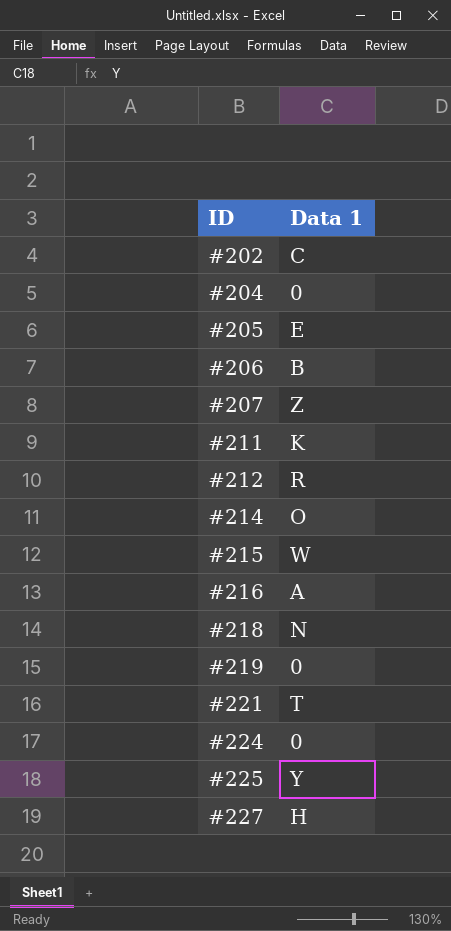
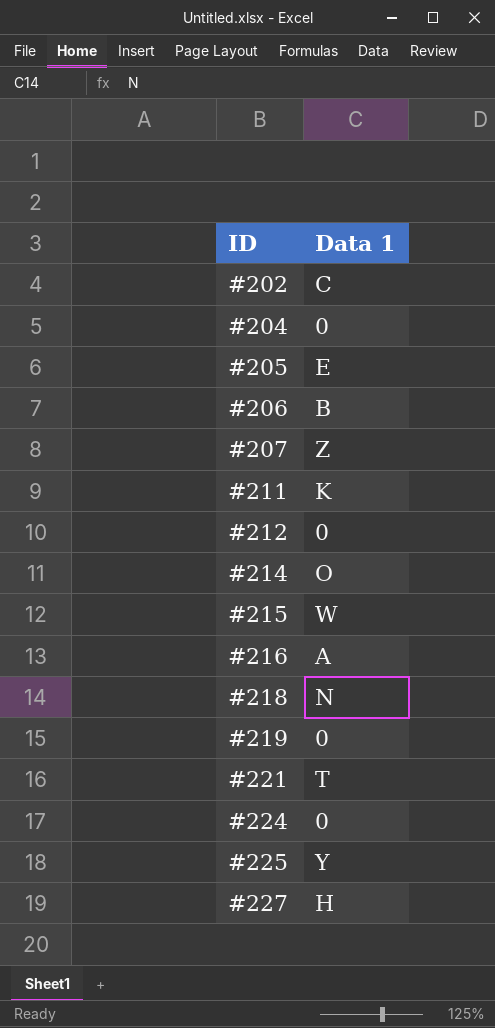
#212 | Data 1: R -> 0

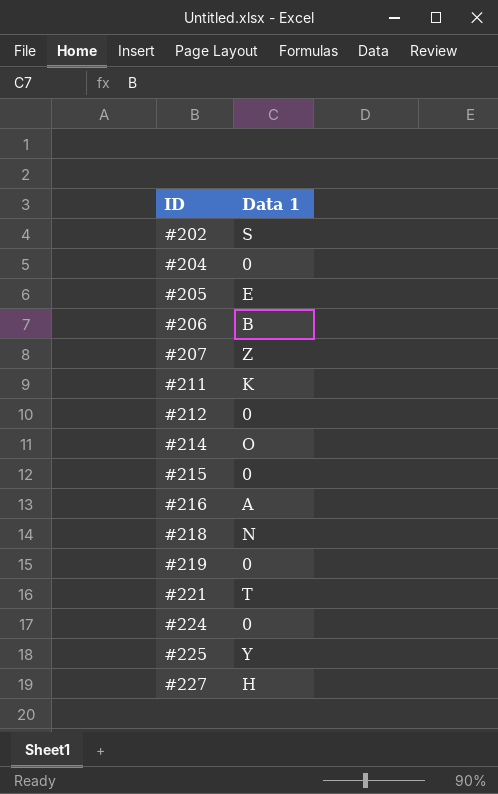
#202 | Data 1: C -> S
#215 | Data 1: W -> 0

